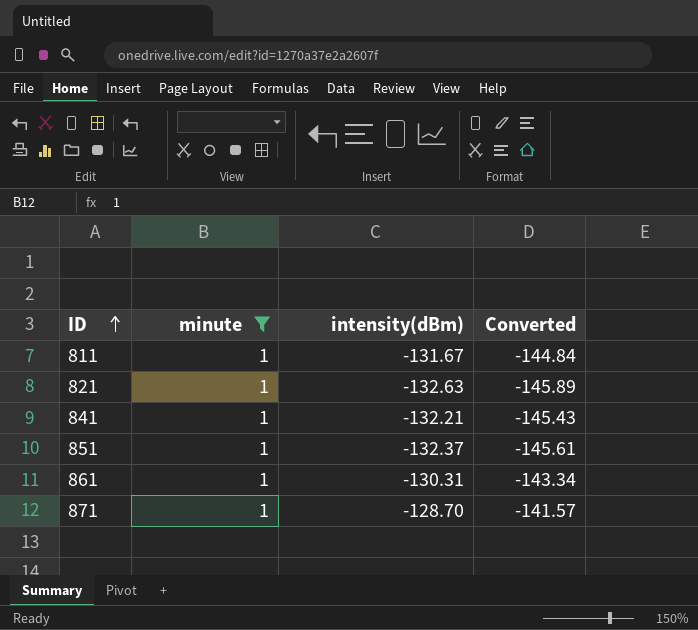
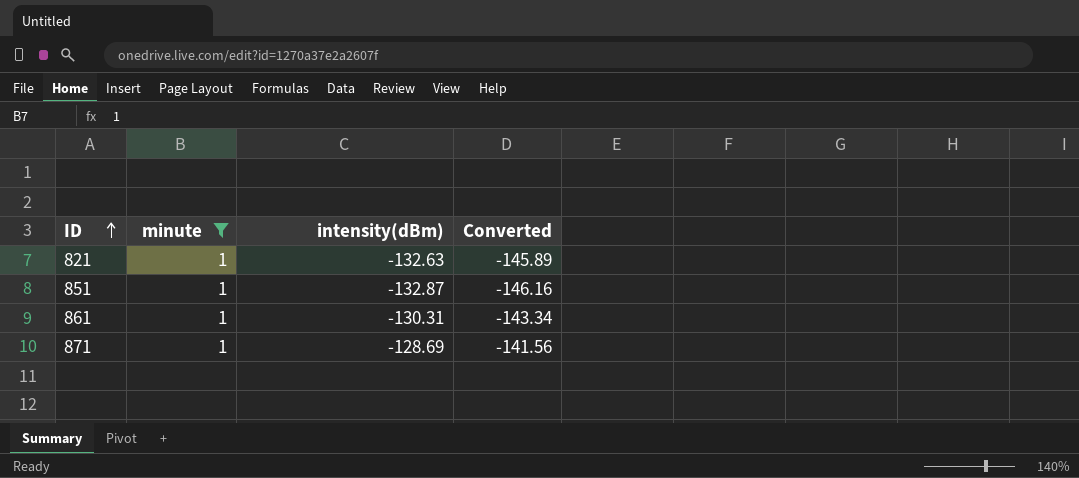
row 811: 1 | -131.67 | -144.84 -> none
row 841: 1 | -132.21 | -145.43 -> none
851 | intensity(dBm): -132.37 -> -132.87
851 | Converted: -145.61 -> -146.16
871 | intensity(dBm): -128.70 -> -128.69
871 | Converted: -141.57 -> -141.56

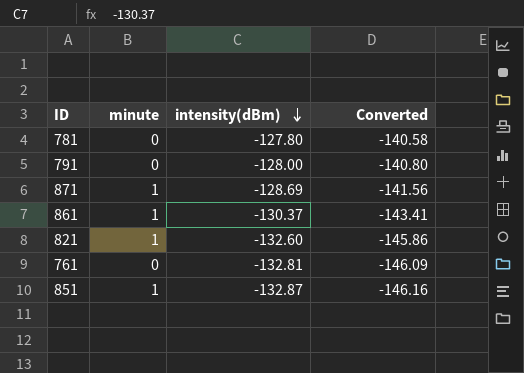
filter: minute = 1 -> none
row order: ID ascending -> intensity(dBm) descending
861 | intensity(dBm): -130.31 -> -130.37
861 | Converted: -143.34 -> -143.41
821 | intensity(dBm): -132.63 -> -132.60
821 | Converted: -145.89 -> -145.86

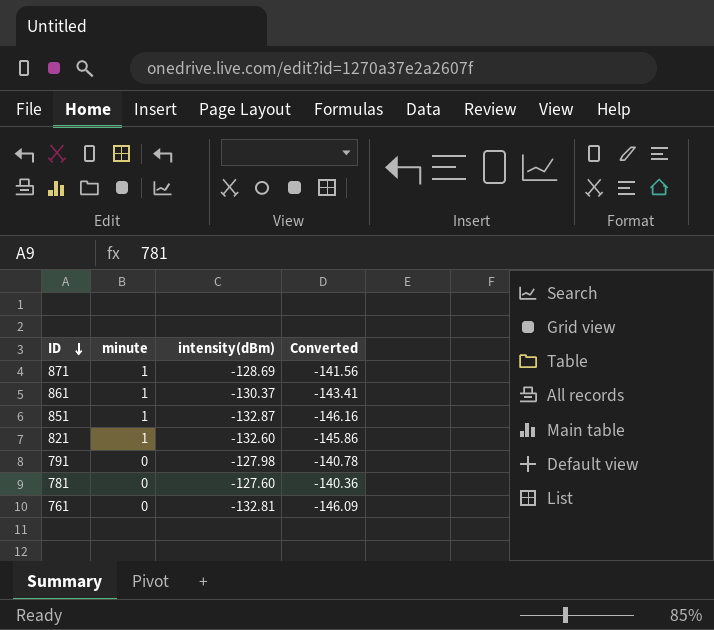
row order: intensity(dBm) descending -> ID descending
791 | intensity(dBm): -128.00 -> -127.98
791 | Converted: -140.80 -> -140.78
781 | intensity(dBm): -127.80 -> -127.60
781 | Converted: -140.58 -> -140.36

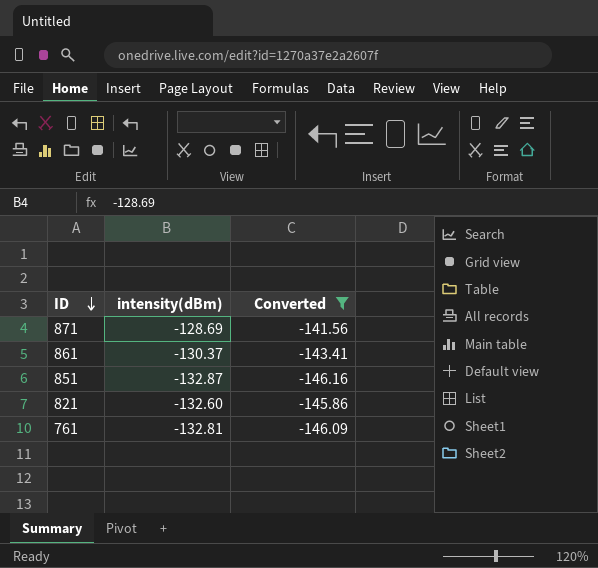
filter: none -> Converted <= -141.56
column minute | position: 2 -> none

